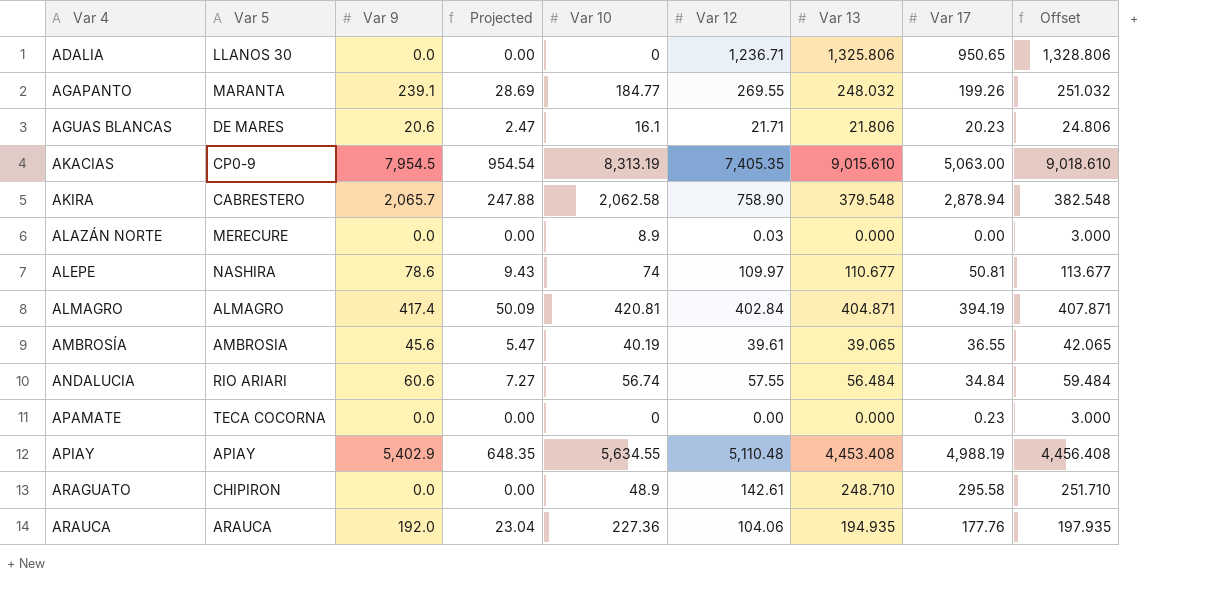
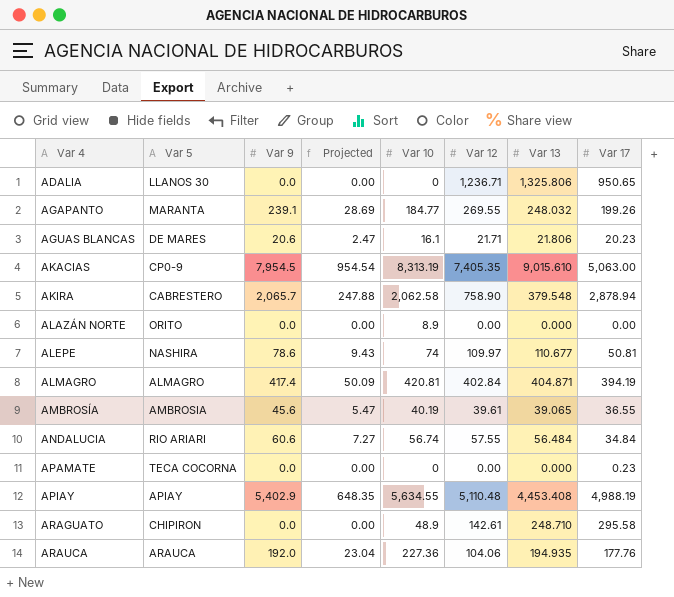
column Offset | formula: [Var 13] + 3 -> none
ALAZÁN NORTE | Var 5: MERECURE -> ORITO
ALAZÁN NORTE | Var 12: 0.03 -> 0.00

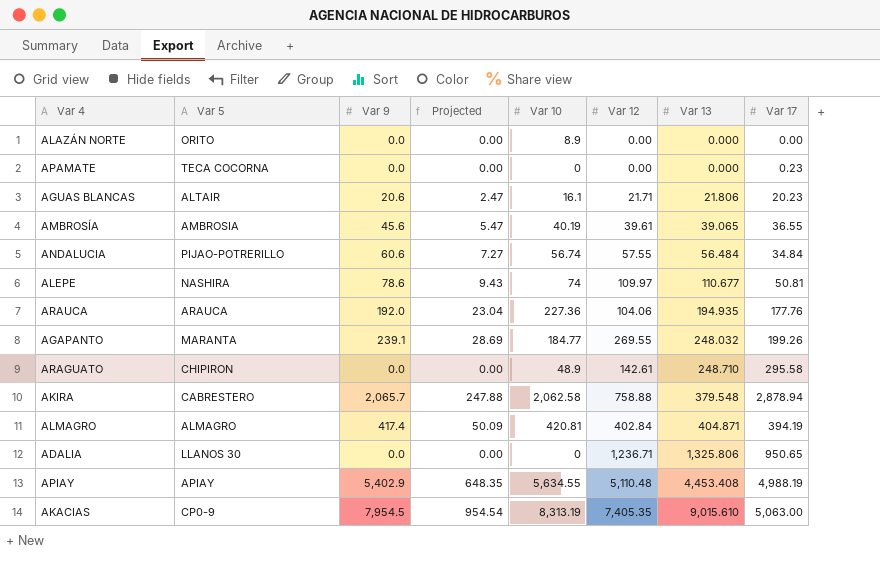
row order: Var 4 ascending -> Var 13 ascending
AGUAS BLANCAS | Var 5: DE MARES -> ALTAIR
ANDALUCIA | Var 5: RIO ARIARI -> PIJAO-POTRERILLO
AKIRA | Var 12: 758.90 -> 758.88

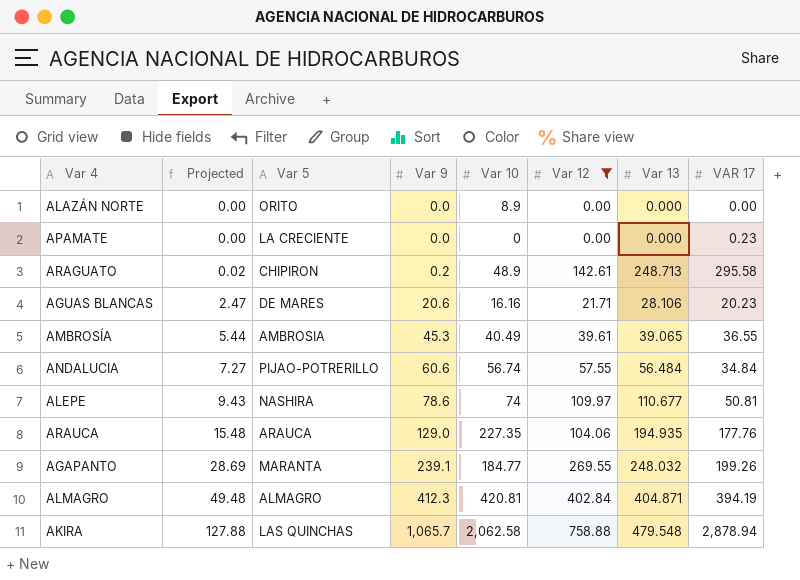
filter: none -> Var 12 <= 758.88
row order: Var 13 ascending -> Projected ascending
column Projected | position: 4 -> 2
column name: Var 17 -> VAR 17
APAMATE | Var 5: TECA COCORNA -> LA CRECIENTE
ARAGUATO | Projected: 0.00 -> 0.02
ARAGUATO | Var 9: 0.0 -> 0.2
ARAGUATO | Var 13: 248.710 -> 248.713
AGUAS BLANCAS | Var 5: ALTAIR -> DE MARES
AGUAS BLANCAS | Var 10: 16.1 -> 16.16
AGUAS BLANCAS | Var 13: 21.806 -> 28.106
AMBROSÍA | Projected: 5.47 -> 5.44
AMBROSÍA | Var 9: 45.6 -> 45.3
AMBROSÍA | Var 10: 40.19 -> 40.49
ARAUCA | Projected: 23.04 -> 15.48
ARAUCA | Var 9: 192.0 -> 129.0
ARAUCA | Var 10: 227.36 -> 227.35
ALMAGRO | Projected: 50.09 -> 49.48
ALMAGRO | Var 9: 417.4 -> 412.3
AKIRA | Projected: 247.88 -> 127.88
AKIRA | Var 5: CABRESTERO -> LAS QUINCHAS
AKIRA | Var 9: 2,065.7 -> 1,065.7
AKIRA | Var 13: 379.548 -> 479.548

